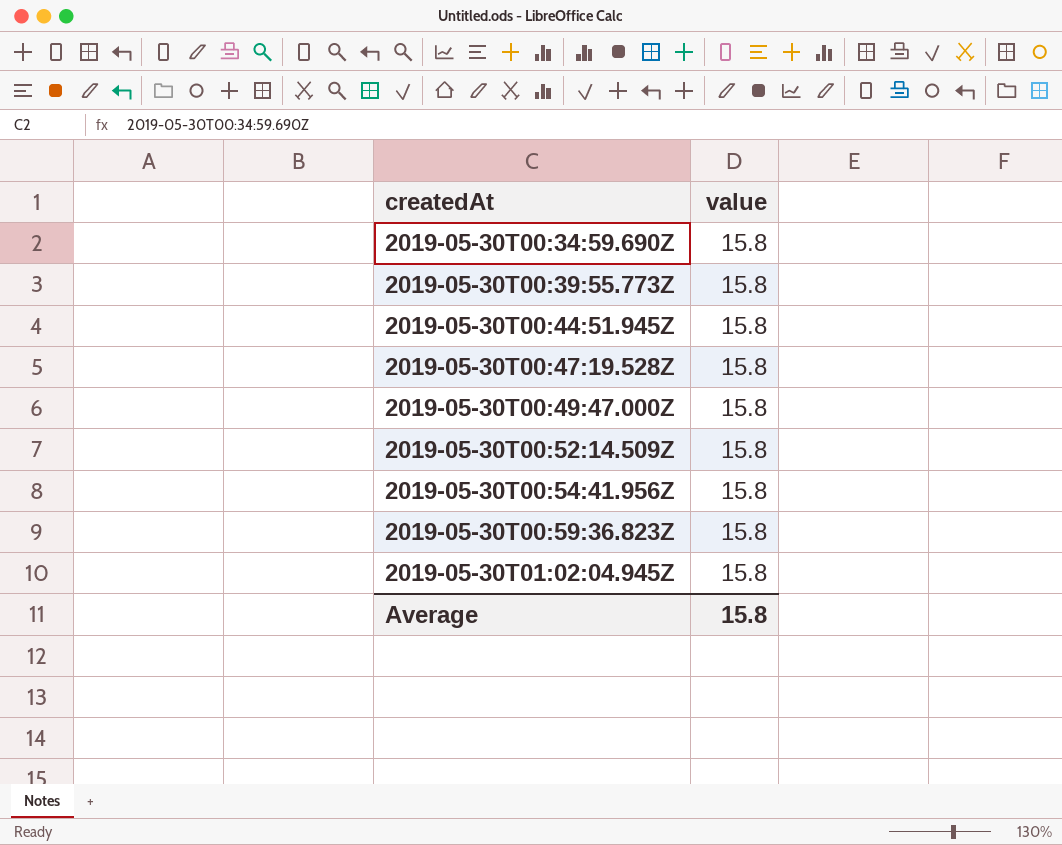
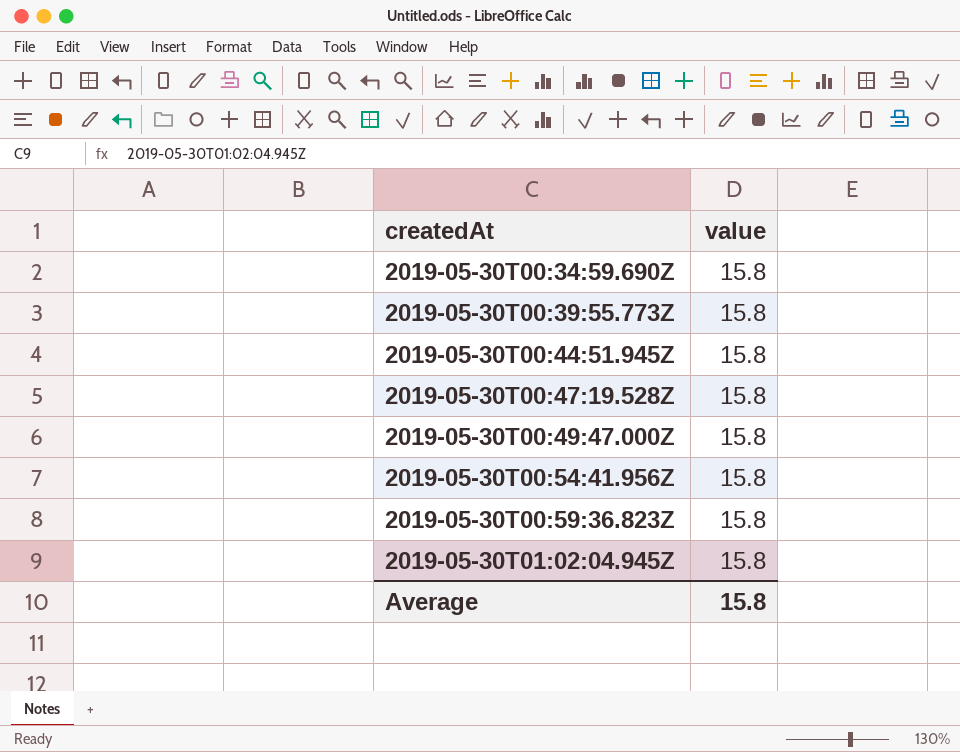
row 2019-05-30T00:52:14.509Z: 15.8 -> none

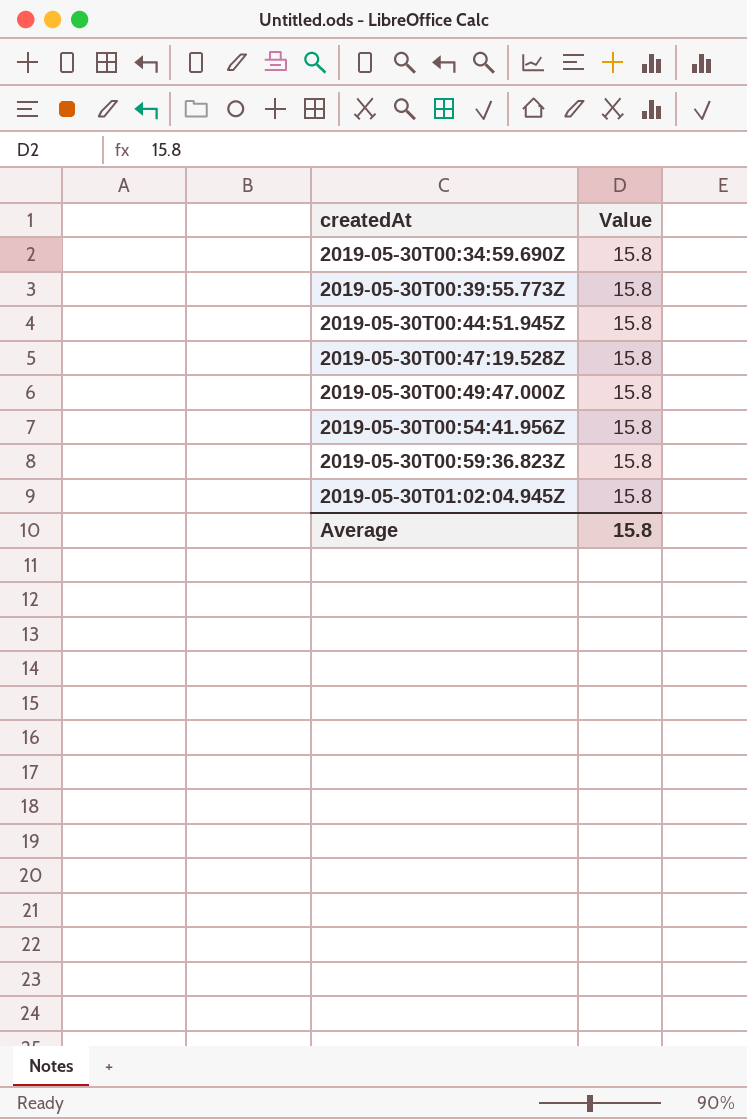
column name: value -> Value

